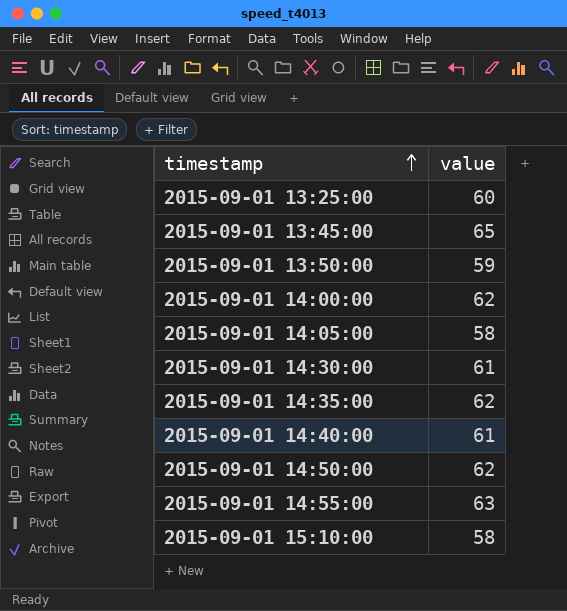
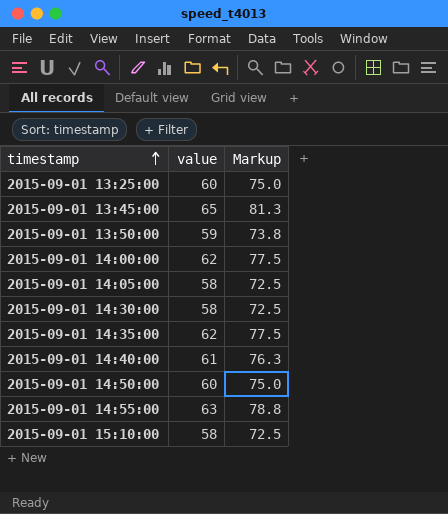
column Markup | formula: none -> [value] * 1.25
2015-09-01 14:30:00 | value: 61 -> 58
2015-09-01 14:50:00 | value: 62 -> 60

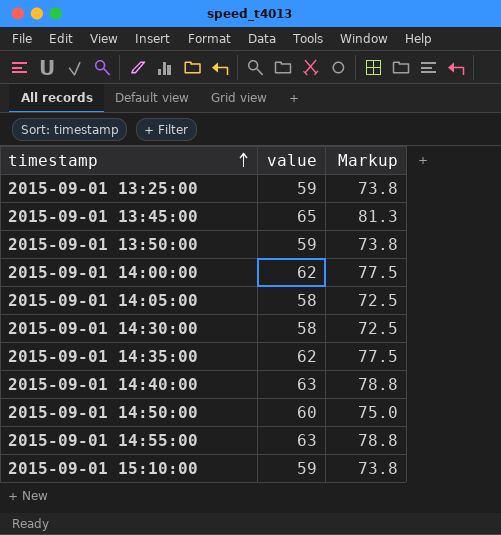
2015-09-01 13:25:00 | value: 60 -> 59
2015-09-01 13:25:00 | Markup: 75.0 -> 73.8
2015-09-01 14:40:00 | value: 61 -> 63
2015-09-01 14:40:00 | Markup: 76.3 -> 78.8
2015-09-01 15:10:00 | value: 58 -> 59
2015-09-01 15:10:00 | Markup: 72.5 -> 73.8

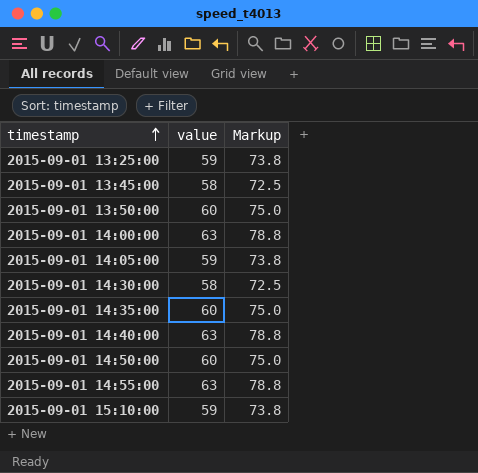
2015-09-01 13:45:00 | value: 65 -> 58
2015-09-01 13:45:00 | Markup: 81.3 -> 72.5
2015-09-01 13:50:00 | value: 59 -> 60
2015-09-01 13:50:00 | Markup: 73.8 -> 75.0
2015-09-01 14:00:00 | value: 62 -> 63
2015-09-01 14:00:00 | Markup: 77.5 -> 78.8
2015-09-01 14:05:00 | value: 58 -> 59
2015-09-01 14:05:00 | Markup: 72.5 -> 73.8
2015-09-01 14:35:00 | value: 62 -> 60
2015-09-01 14:35:00 | Markup: 77.5 -> 75.0

